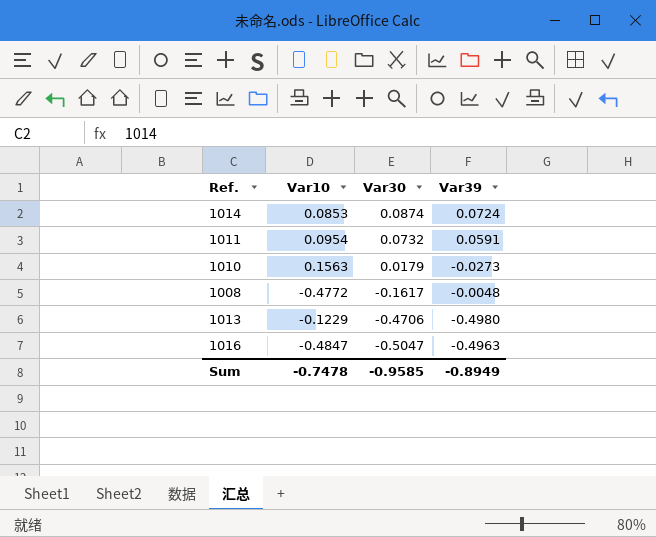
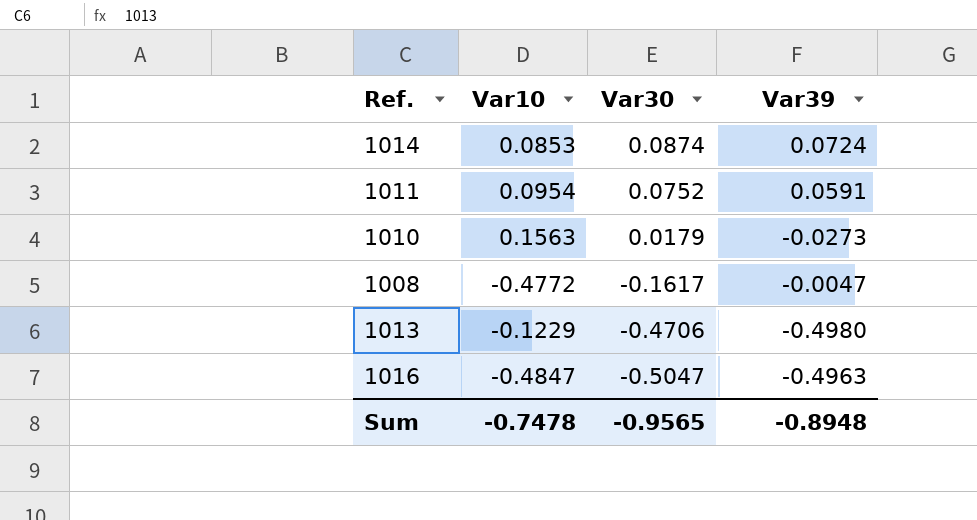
1011 | Var30: 0.0732 -> 0.0752
1008 | Var39: -0.0048 -> -0.0047
Sum | Var30: -0.9585 -> -0.9565
Sum | Var39: -0.8949 -> -0.8948

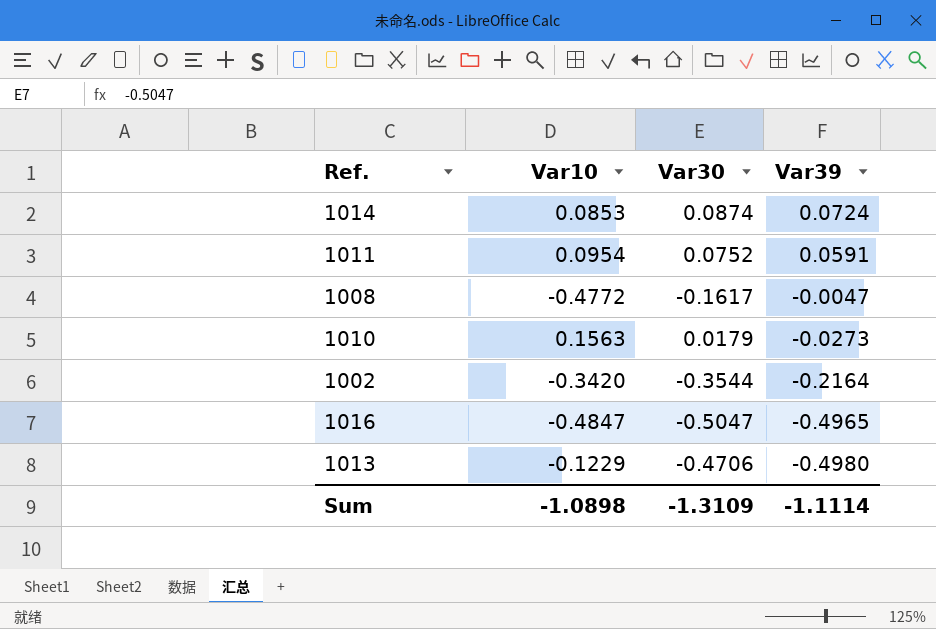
row order: Var30 descending -> Var39 descending
row 1002: none -> -0.3420 | -0.3544 | -0.2164
1016 | Var39: -0.4963 -> -0.4965
Sum | Var10: -0.7478 -> -1.0898
Sum | Var30: -0.9565 -> -1.3109
Sum | Var39: -0.8948 -> -1.1114

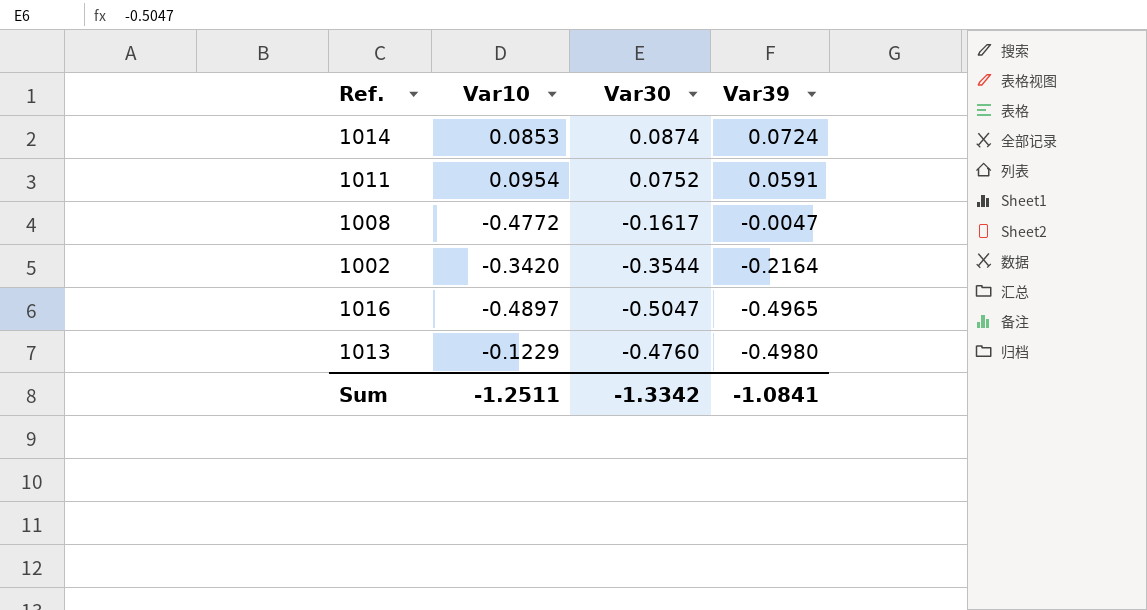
row 1010: 0.1563 | 0.0179 | -0.0273 -> none
1016 | Var10: -0.4847 -> -0.4897
1013 | Var30: -0.4706 -> -0.4760
Sum | Var10: -1.0898 -> -1.2511
Sum | Var30: -1.3109 -> -1.3342
Sum | Var39: -1.1114 -> -1.0841

